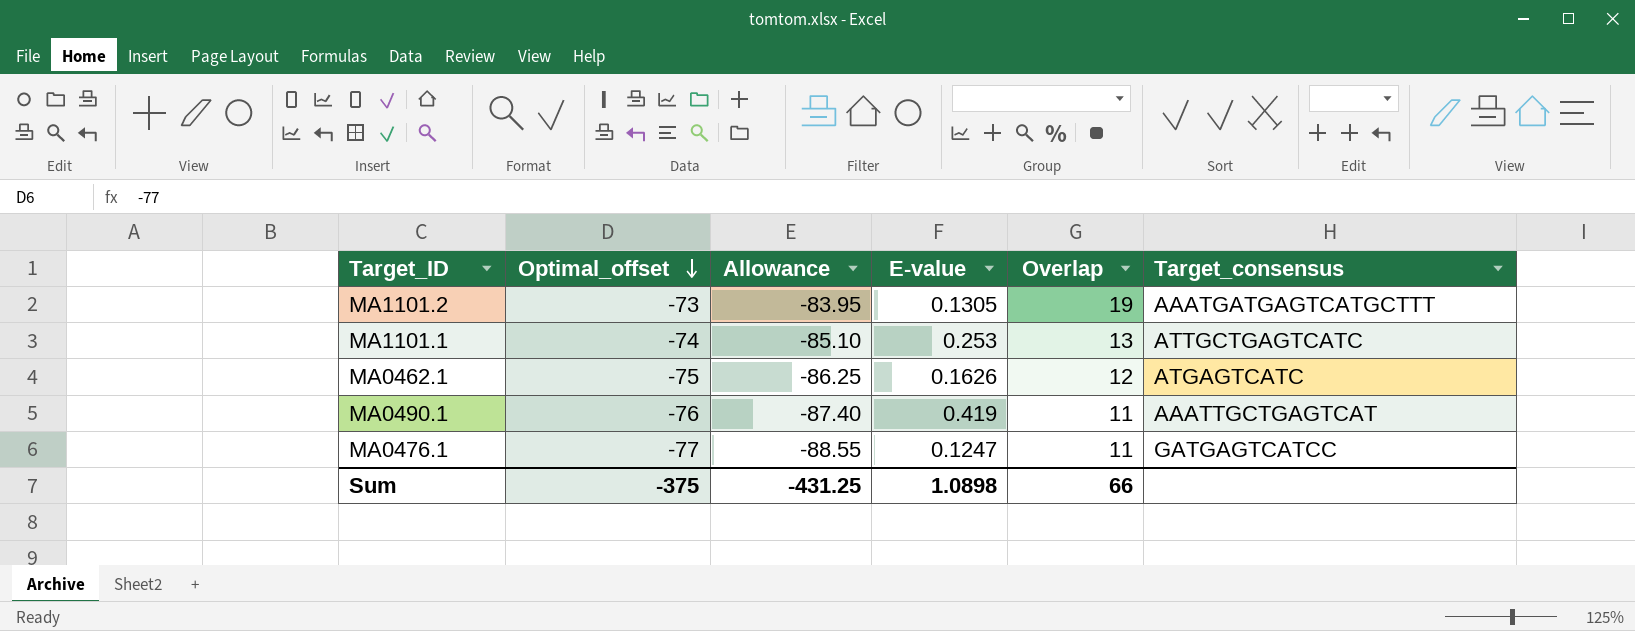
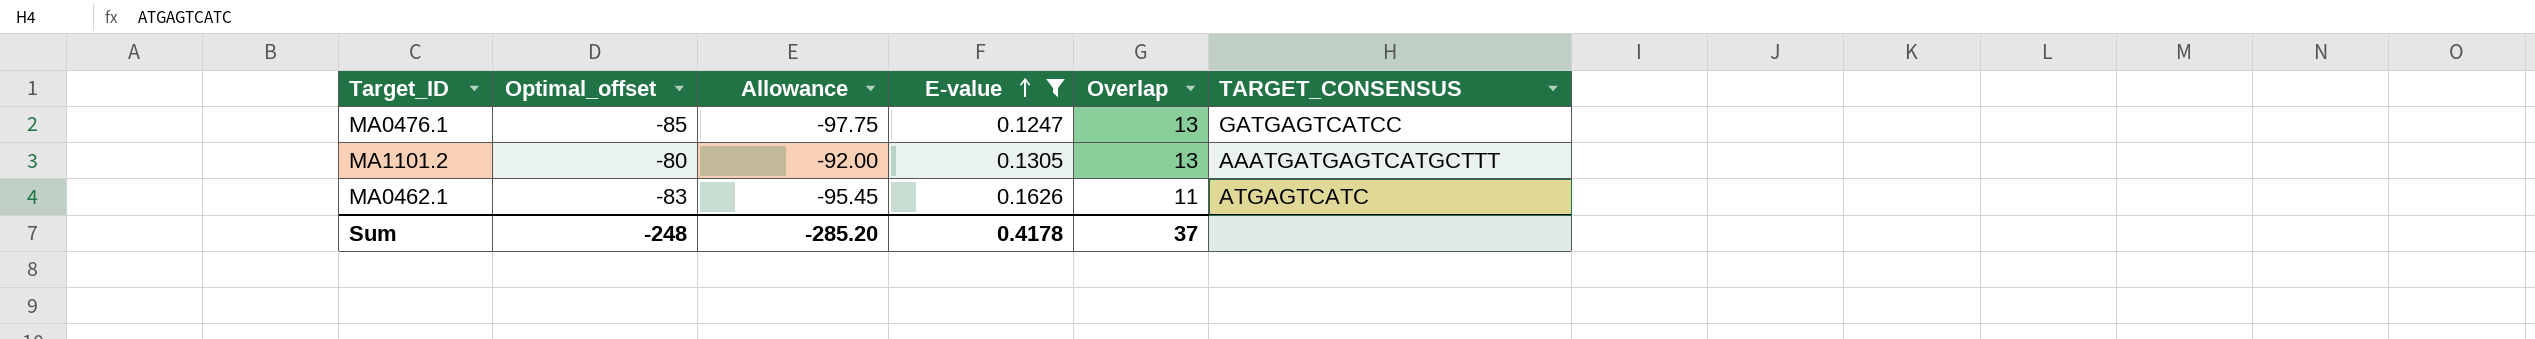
filter: none -> E-value <= 0.1626
row order: Optimal_offset descending -> E-value ascending
column name: Target_consensus -> TARGET_CONSENSUS
MA0476.1 | Optimal_offset: -77 -> -85
MA0476.1 | Allowance: -88.55 -> -97.75
MA0476.1 | Overlap: 11 -> 13
MA1101.2 | Optimal_offset: -73 -> -80
MA1101.2 | Allowance: -83.95 -> -92.00
MA1101.2 | Overlap: 19 -> 13
MA0462.1 | Optimal_offset: -75 -> -83
MA0462.1 | Allowance: -86.25 -> -95.45
MA0462.1 | Overlap: 12 -> 11
Sum | Optimal_offset: -375 -> -248
Sum | Allowance: -431.25 -> -285.20
Sum | E-value: 1.0898 -> 0.4178
Sum | Overlap: 66 -> 37

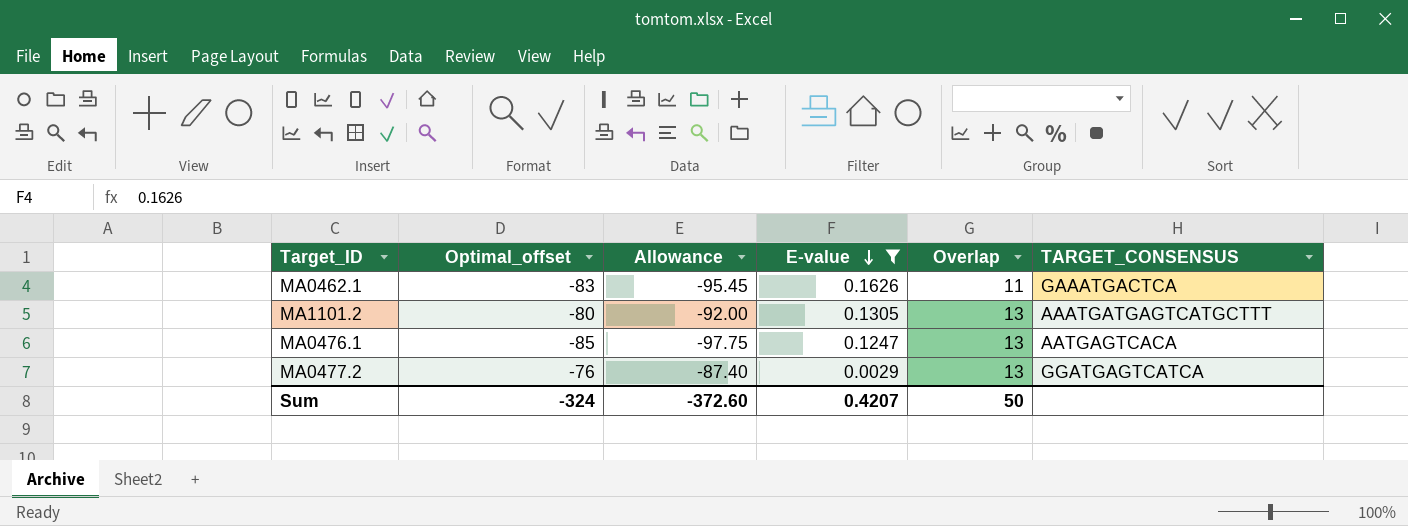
row order: E-value ascending -> E-value descending
MA0462.1 | TARGET_CONSENSUS: ATGAGTCATC -> GAAATGACTCA
MA0476.1 | TARGET_CONSENSUS: GATGAGTCATCC -> AATGAGTCACA
row MA0477.2: none -> -76 | -87.40 | 0.0029 | 13 | GGATGAGTCATCA
Sum | Optimal_offset: -248 -> -324
Sum | Allowance: -285.20 -> -372.60
Sum | E-value: 0.4178 -> 0.4207
Sum | Overlap: 37 -> 50

